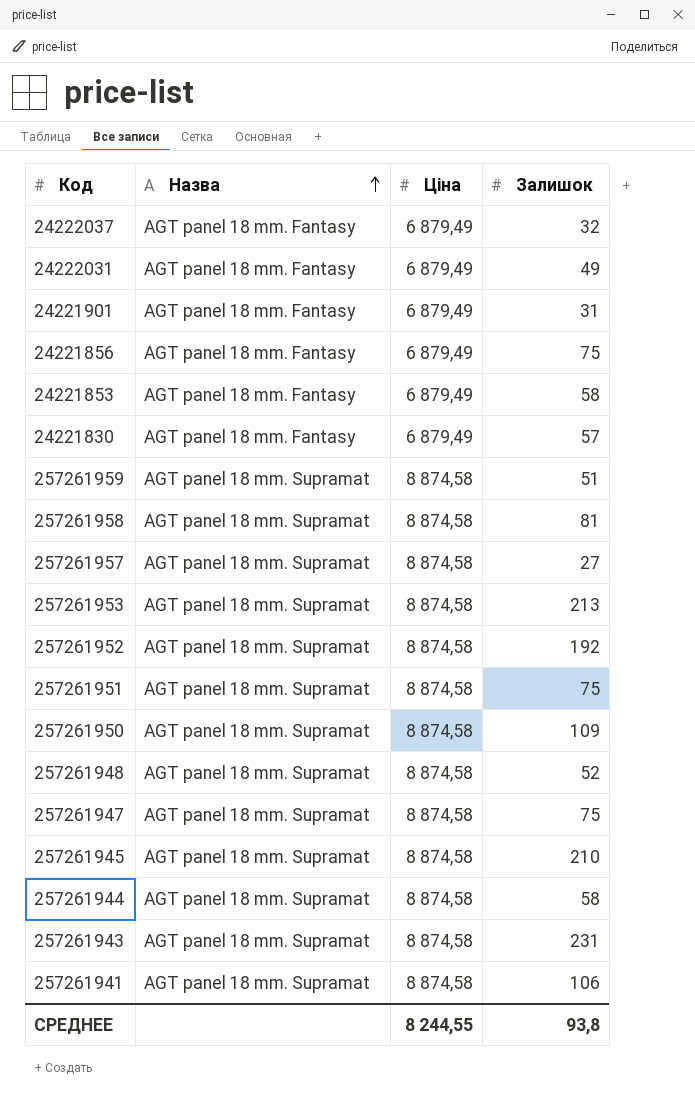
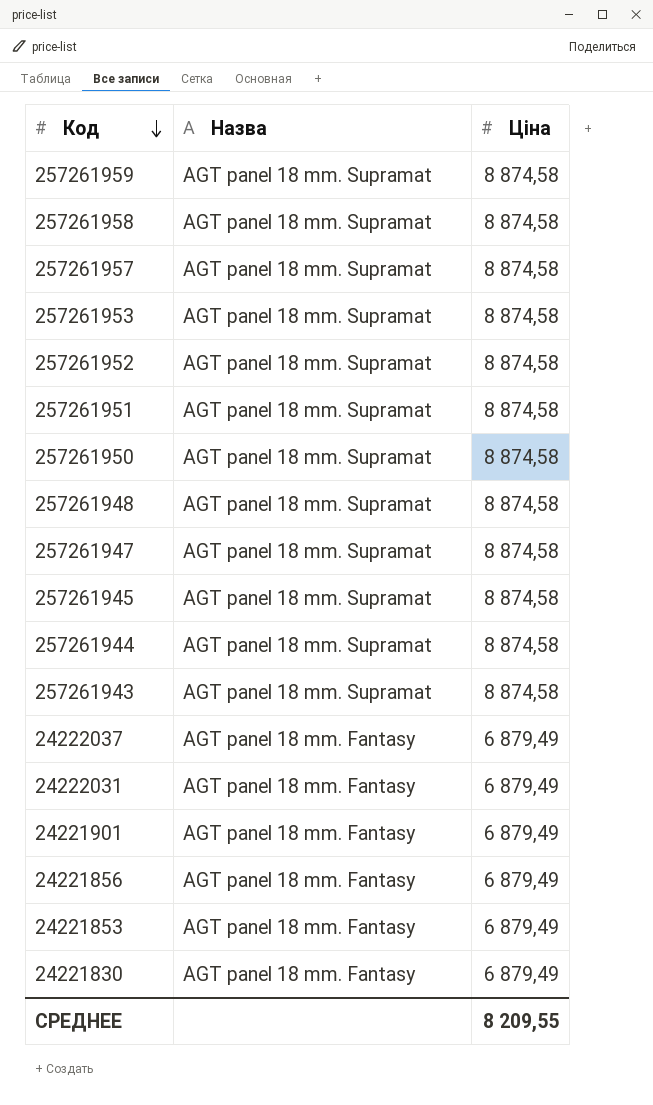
row order: Назва ascending -> Код descending
column Залишок | position: 4 -> none
row 257261941: AGT panel 18 mm. Supramat | 8 874,58 | 106 -> none
СРЕДНЕЕ | Ціна: 8 244,55 -> 8 209,55

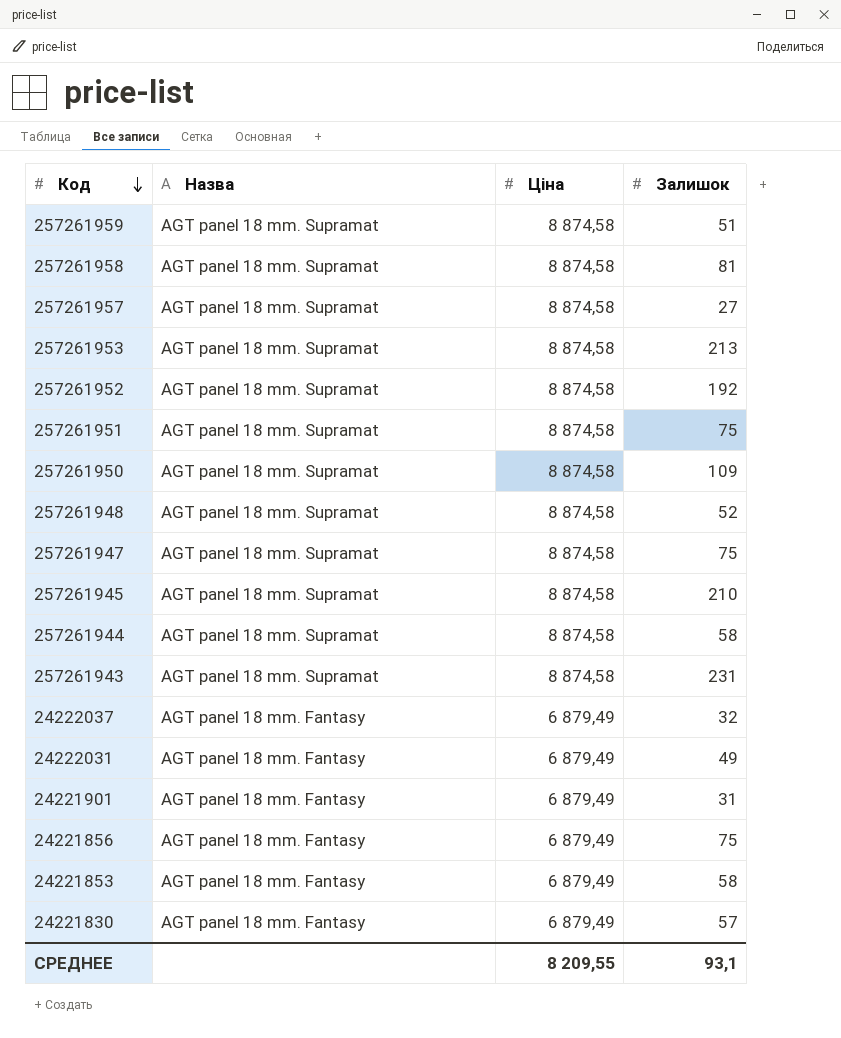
column Залишок | position: none -> 4

